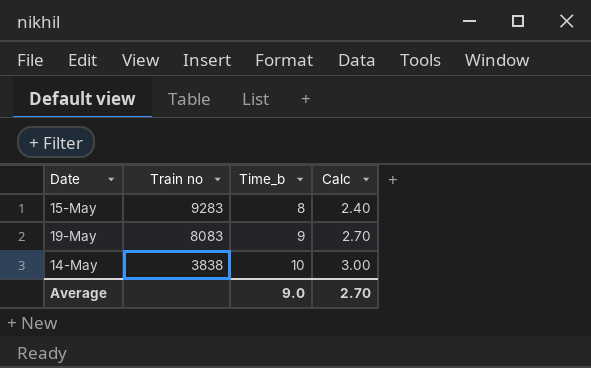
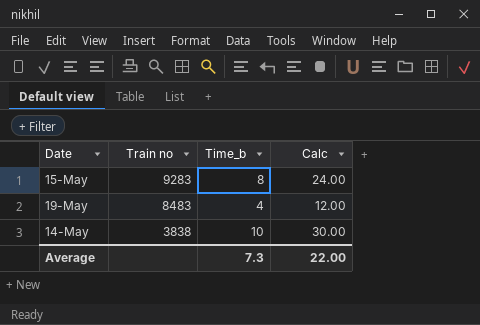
column Calc | formula: [Time_b] * 0.3 -> [Time_b] * 3
19-May | Train no: 8083 -> 8483
19-May | Time_b: 9 -> 4
Average | Time_b: 9.0 -> 7.3
Average | Calc: 2.70 -> 22.00

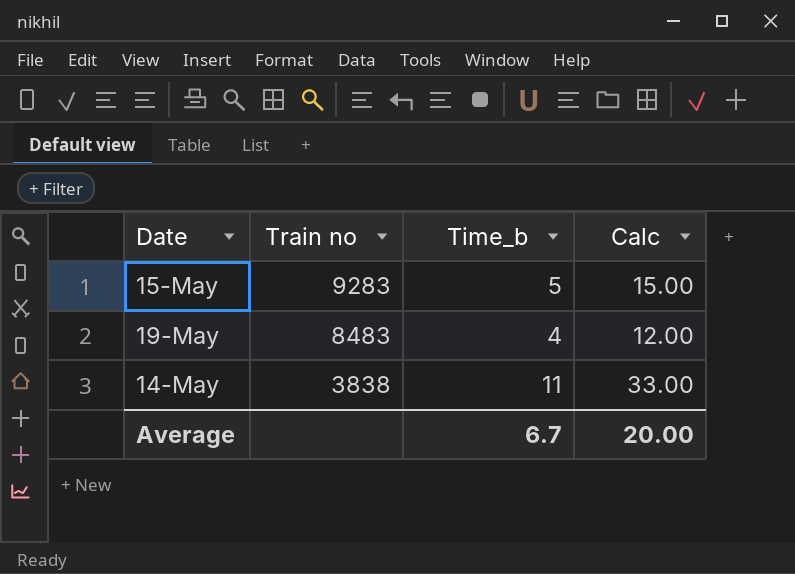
15-May | Time_b: 8 -> 5
15-May | Calc: 24.00 -> 15.00
14-May | Time_b: 10 -> 11
14-May | Calc: 30.00 -> 33.00
Average | Time_b: 7.3 -> 6.7
Average | Calc: 22.00 -> 20.00

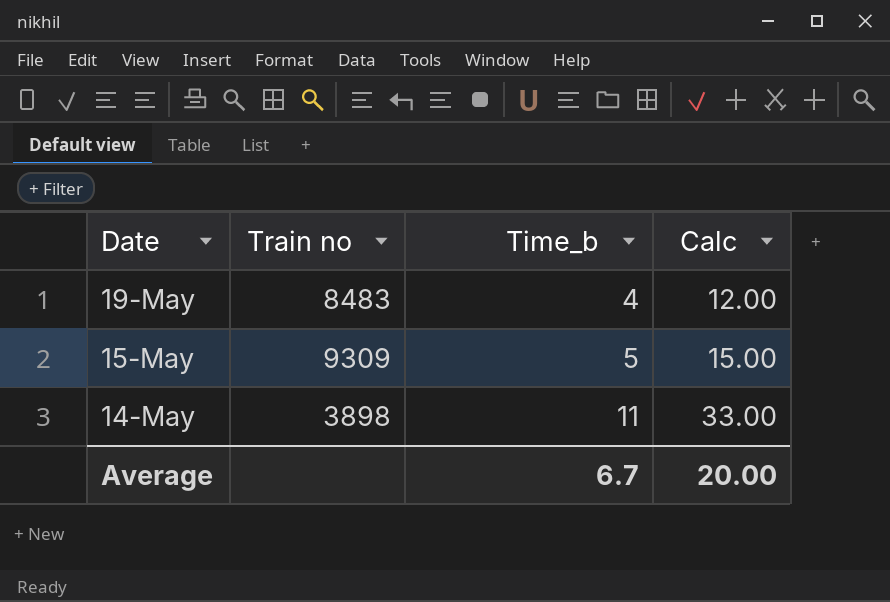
row order: Train no descending -> Date descending
15-May | Train no: 9283 -> 9309
14-May | Train no: 3838 -> 3898

